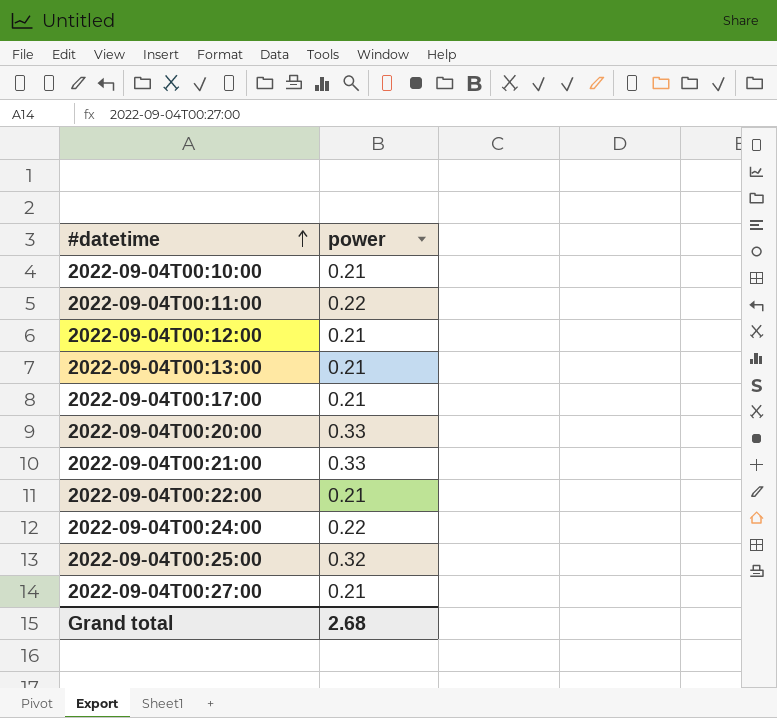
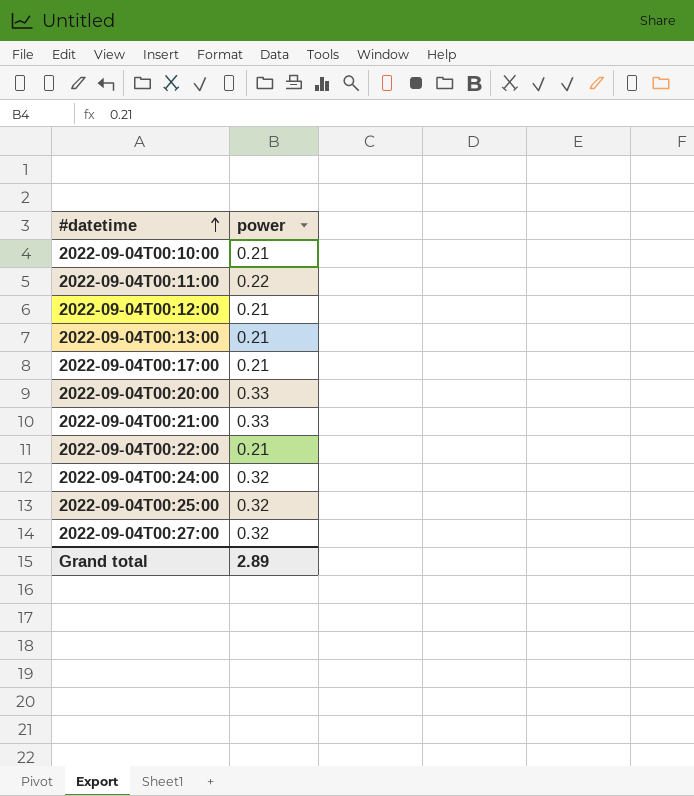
2022-09-04T00:24:00 | power: 0.22 -> 0.32
2022-09-04T00:27:00 | power: 0.21 -> 0.32
Grand total | power: 2.68 -> 2.89

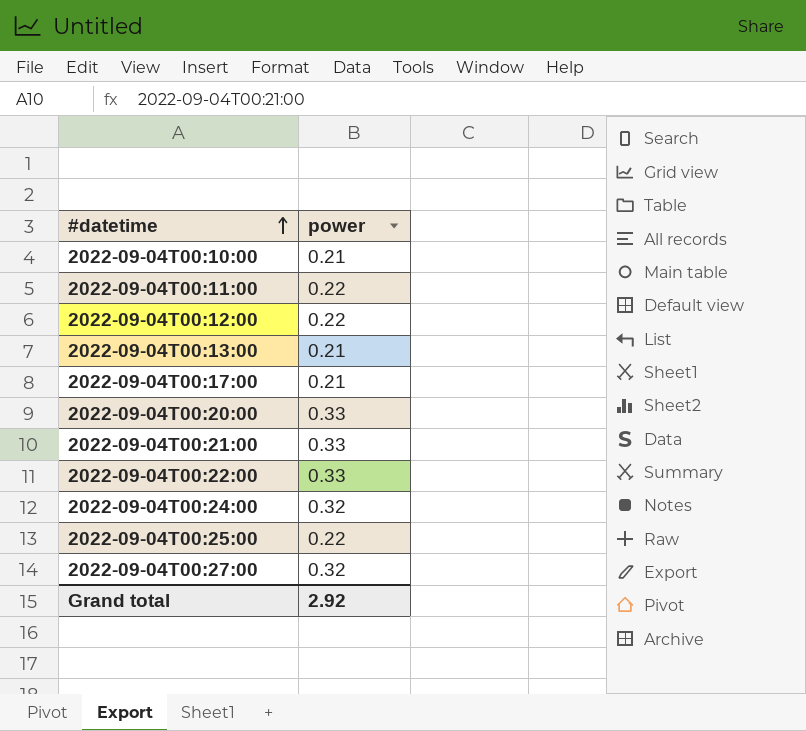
2022-09-04T00:12:00 | power: 0.21 -> 0.22
2022-09-04T00:22:00 | power: 0.21 -> 0.33
2022-09-04T00:25:00 | power: 0.32 -> 0.22
Grand total | power: 2.89 -> 2.92

